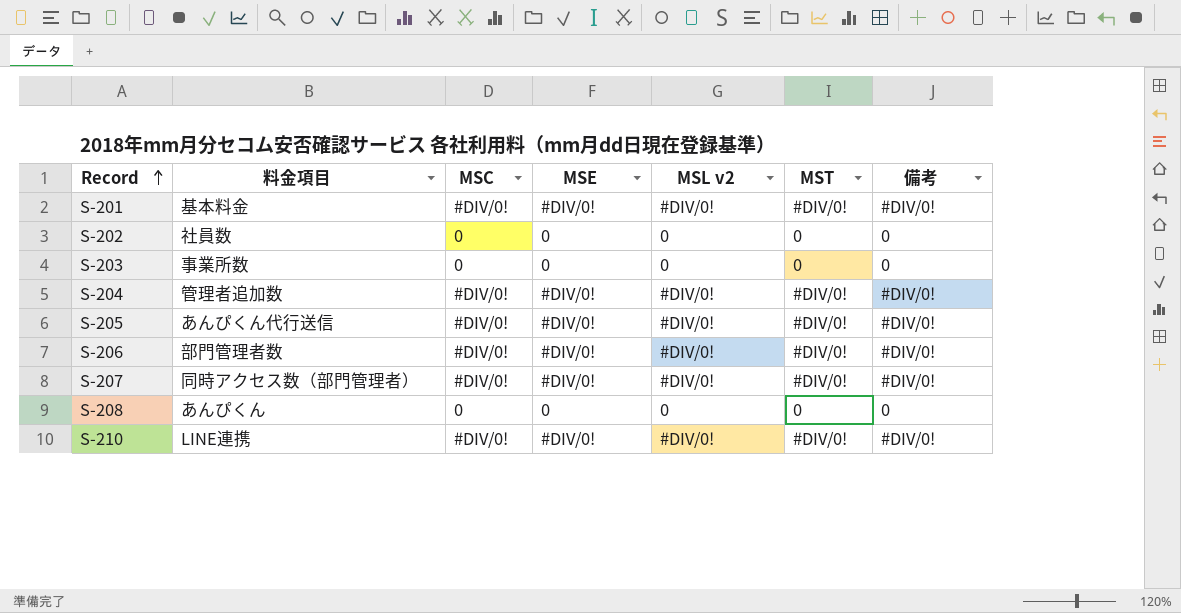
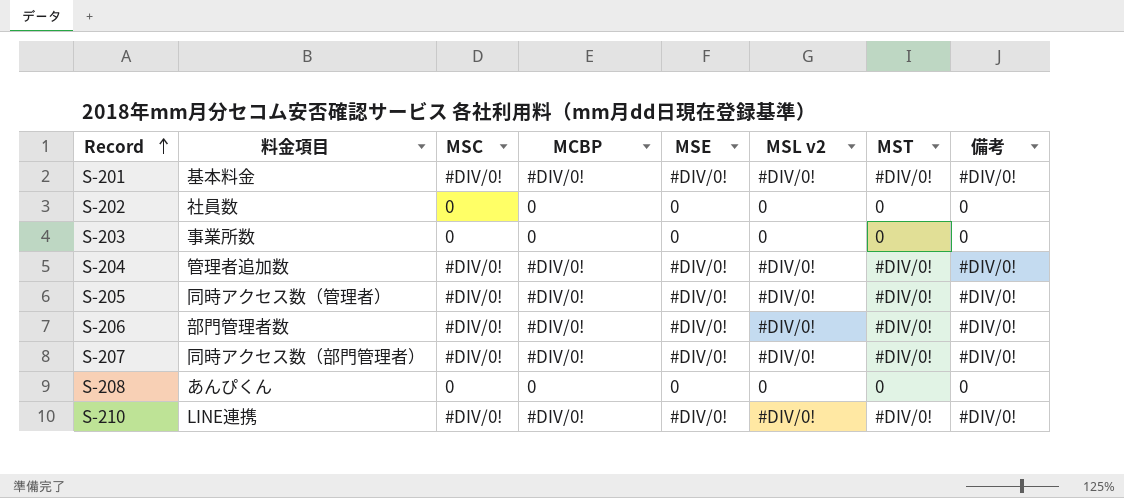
column MCBP | position: none -> 4
S-205 | 料金項目: あんぴくん代行送信 -> 同時アクセス数（管理者）

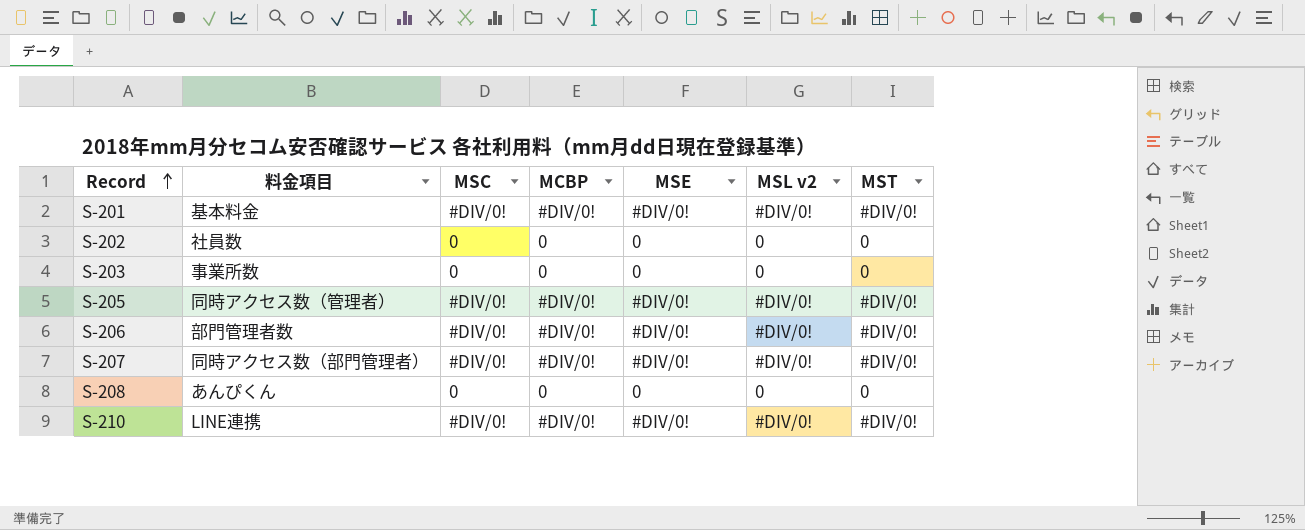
column 備考 | position: 8 -> none
row S-204: 管理者追加数 | #DIV/0! | #DIV/0! | #DIV/0! | #DIV/0! | #DIV/0! | #DIV/0! -> none

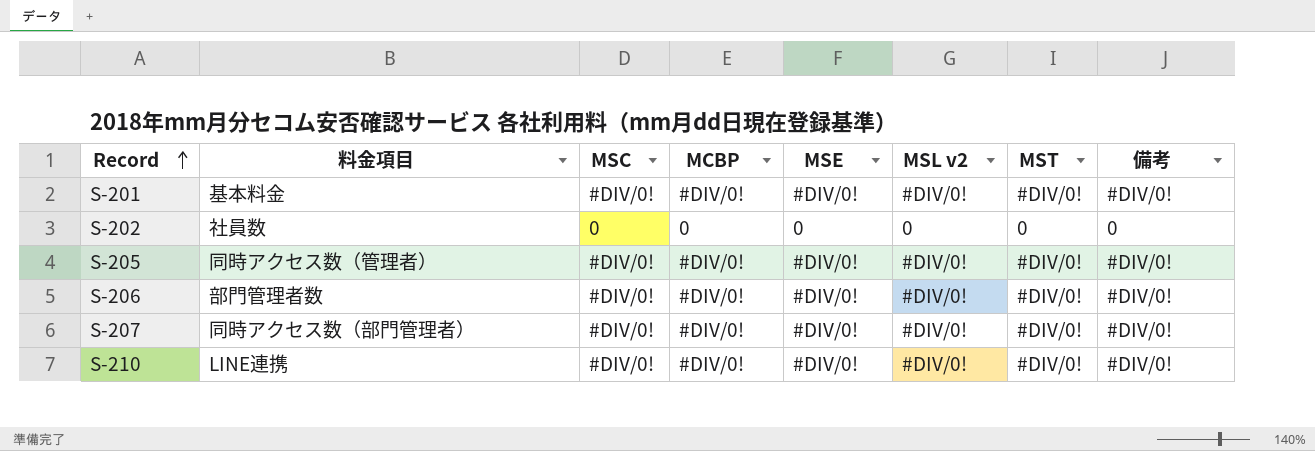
column 備考 | position: none -> 8
row S-203: 事業所数 | 0 | 0 | 0 | 0 | 0 -> none
row S-208: あんぴくん | 0 | 0 | 0 | 0 | 0 -> none

